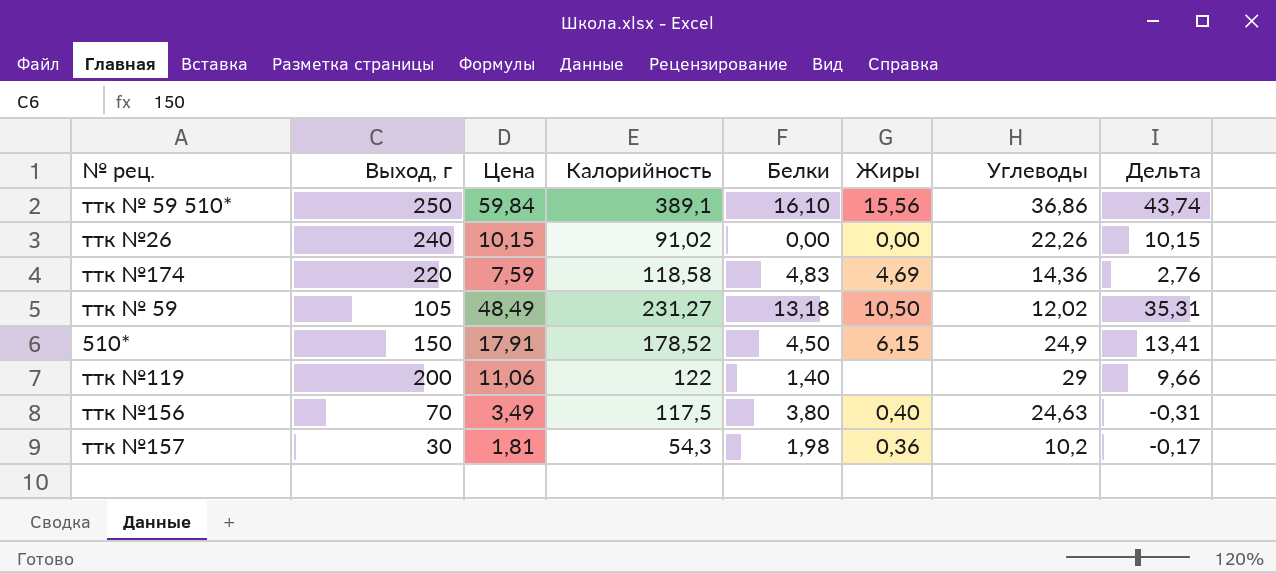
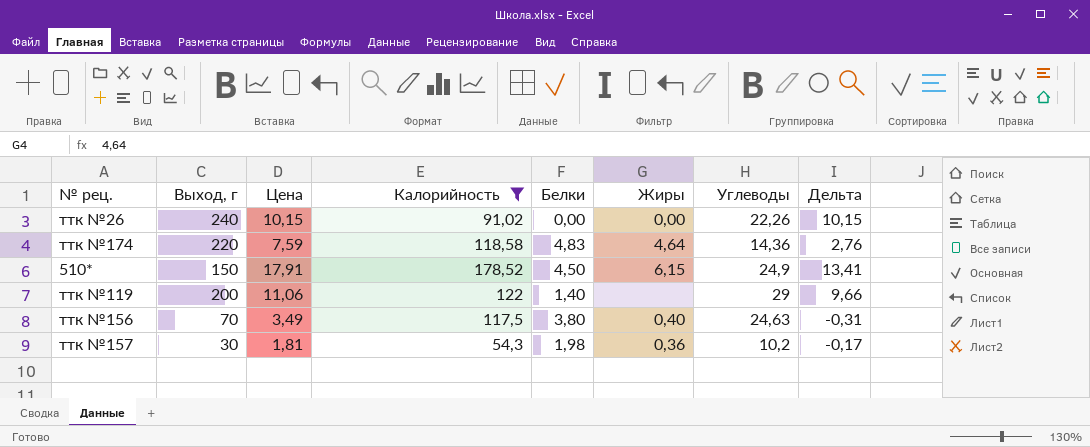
filter: none -> Калорийность <= 178,52
ттк №174 | Жиры: 4,69 -> 4,64

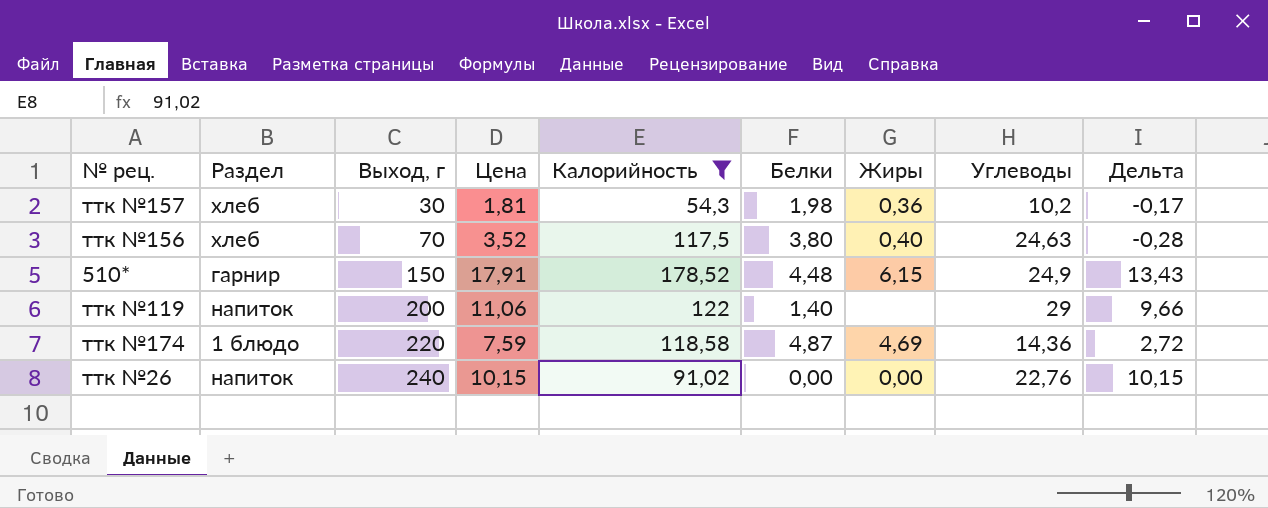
row order: none -> Выход, г ascending
column Раздел | position: none -> 2
ттк №156 | Цена: 3,49 -> 3,52
ттк №156 | Дельта: -0,31 -> -0,28
510* | Белки: 4,50 -> 4,48
510* | Дельта: 13,41 -> 13,43
ттк №174 | Белки: 4,83 -> 4,87
ттк №174 | Жиры: 4,64 -> 4,69
ттк №174 | Дельта: 2,76 -> 2,72
ттк №26 | Углеводы: 22,26 -> 22,76

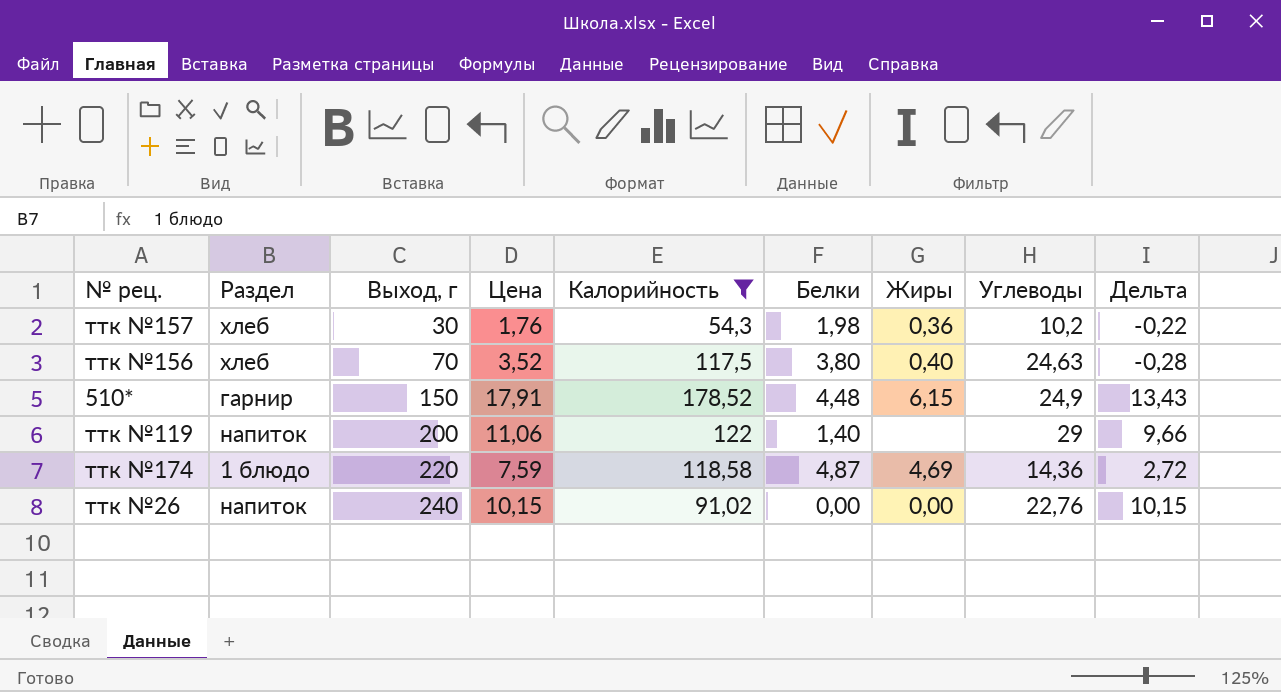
ттк №157 | Цена: 1,81 -> 1,76
ттк №157 | Дельта: -0,17 -> -0,22

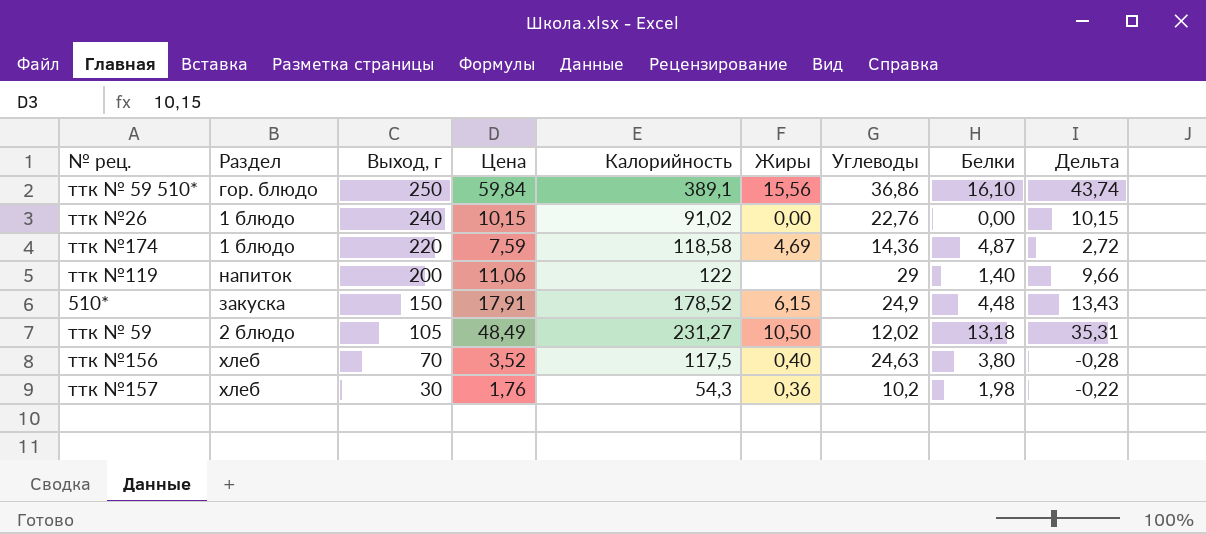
filter: Калорийность <= 178,52 -> none
row order: Выход, г ascending -> Выход, г descending
column Белки | position: 6 -> 8
ттк №26 | Раздел: напиток -> 1 блюдо
510* | Раздел: гарнир -> закуска

